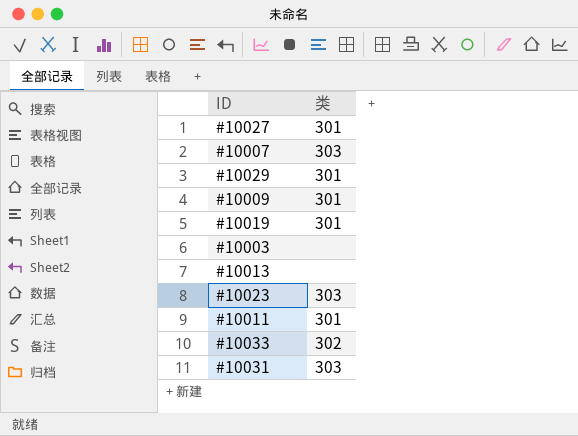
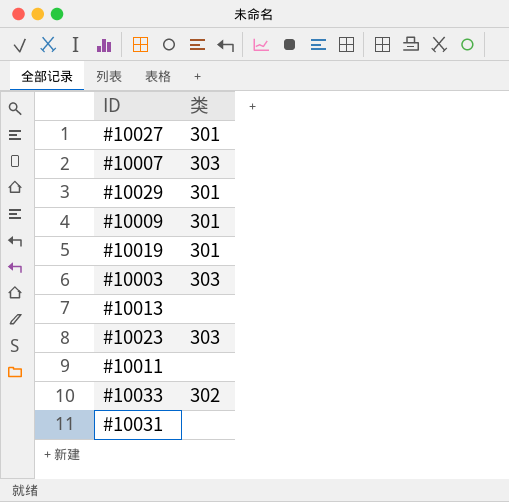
#10003 | 类: none -> 303
#10011 | 类: 301 -> none
#10031 | 类: 303 -> none

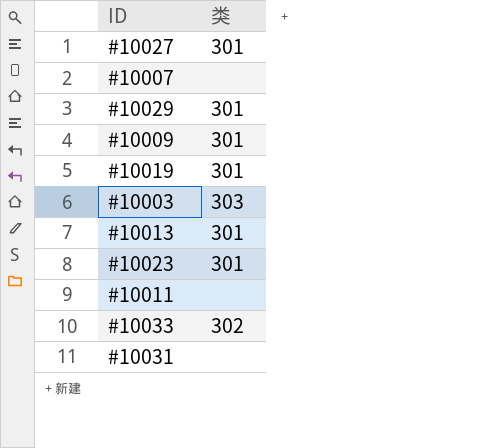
#10007 | 类: 303 -> none
#10013 | 类: none -> 301
#10023 | 类: 303 -> 301

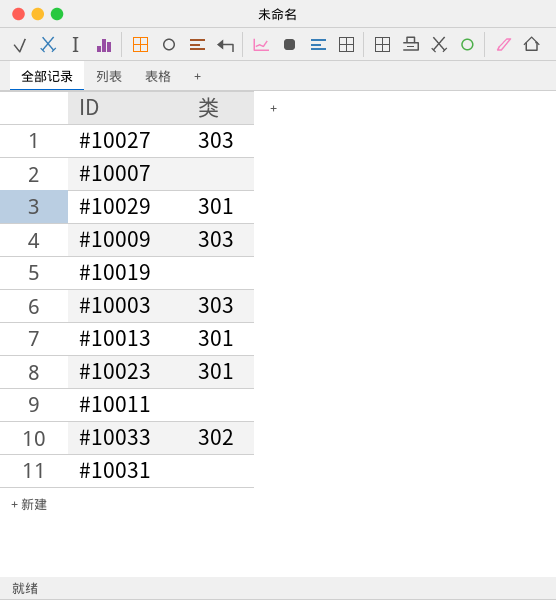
#10027 | 类: 301 -> 303
#10009 | 类: 301 -> 303
#10019 | 类: 301 -> none

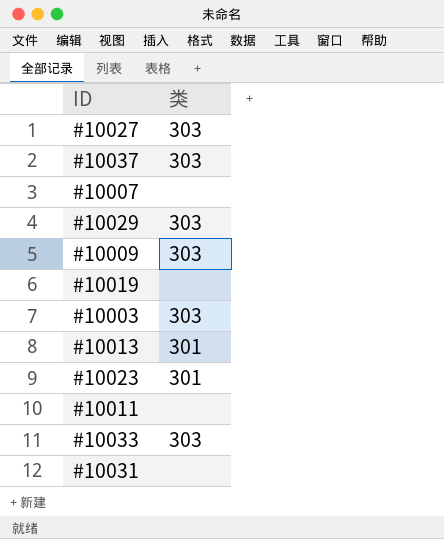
row #10037: none -> 303
#10029 | 类: 301 -> 303
#10033 | 类: 302 -> 303

